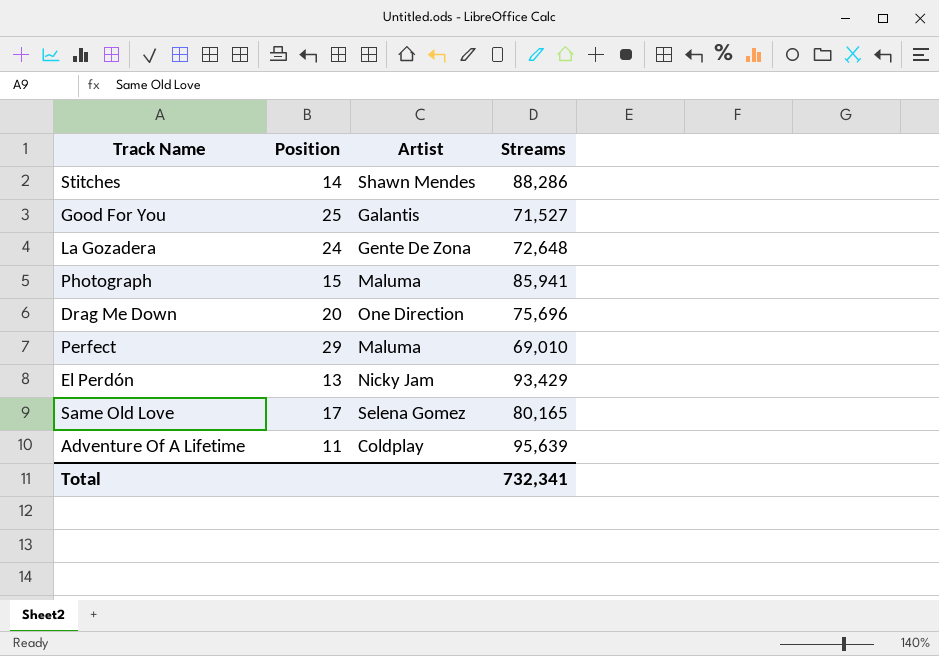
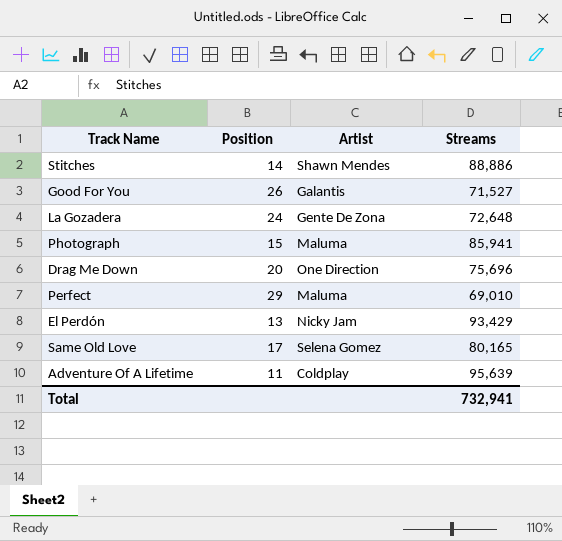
Stitches | Streams: 88,286 -> 88,886
Good For You | Position: 25 -> 26
Total | Streams: 732,341 -> 732,941

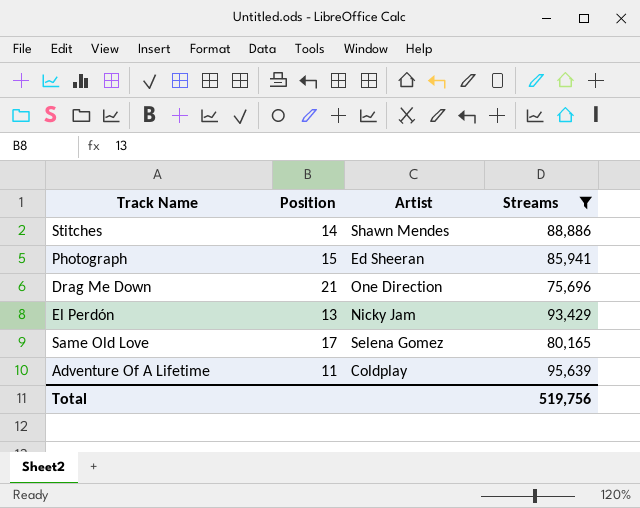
filter: none -> Streams >= 75,696
Photograph | Artist: Maluma -> Ed Sheeran
Drag Me Down | Position: 20 -> 21
Total | Streams: 732,941 -> 519,756

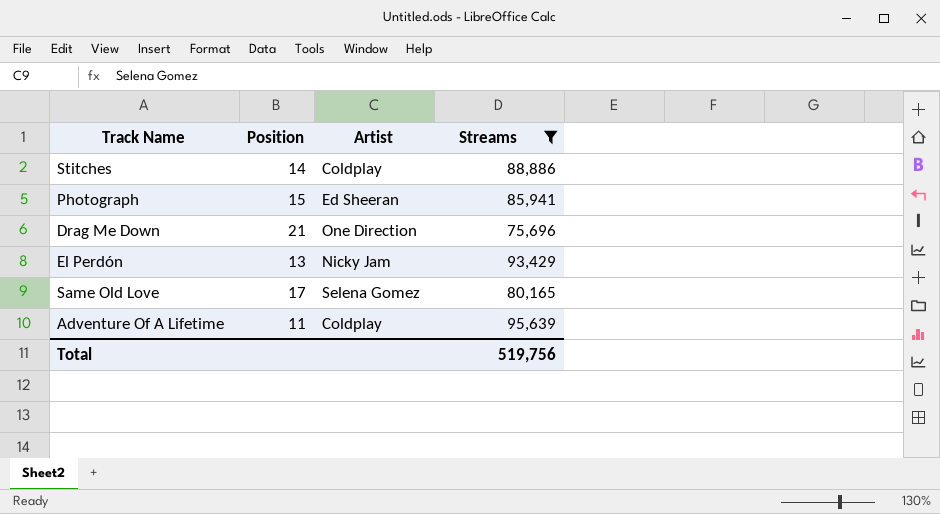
Stitches | Artist: Shawn Mendes -> Coldplay

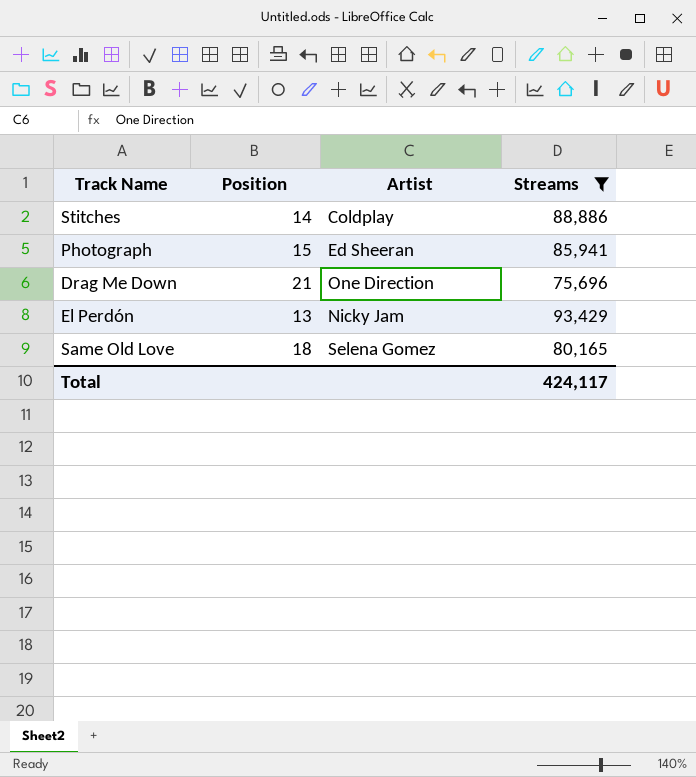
row Adventure Of A Lifetime: 11 | Coldplay | 95,639 -> none
Same Old Love | Position: 17 -> 18
Total | Streams: 519,756 -> 424,117

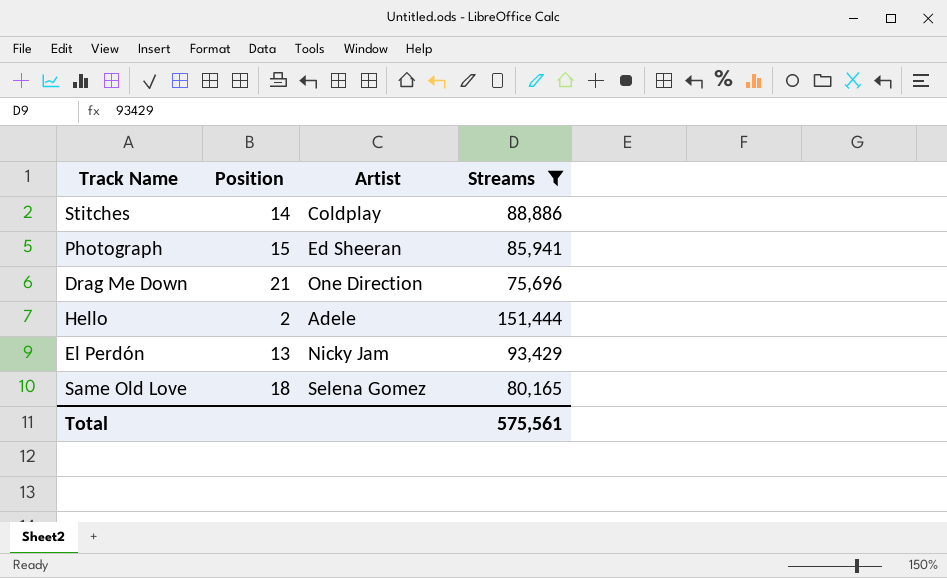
row Hello: none -> 2 | Adele | 151,444
Total | Streams: 424,117 -> 575,561

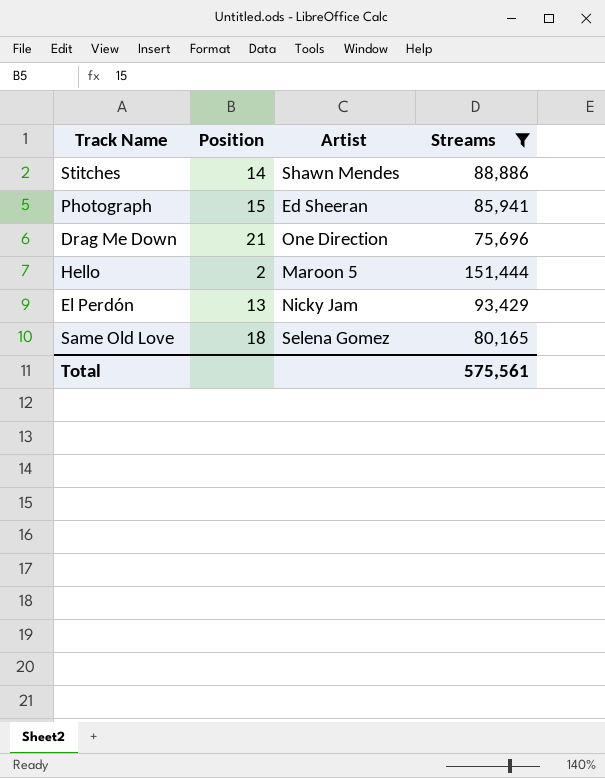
Stitches | Artist: Coldplay -> Shawn Mendes
Hello | Artist: Adele -> Maroon 5

